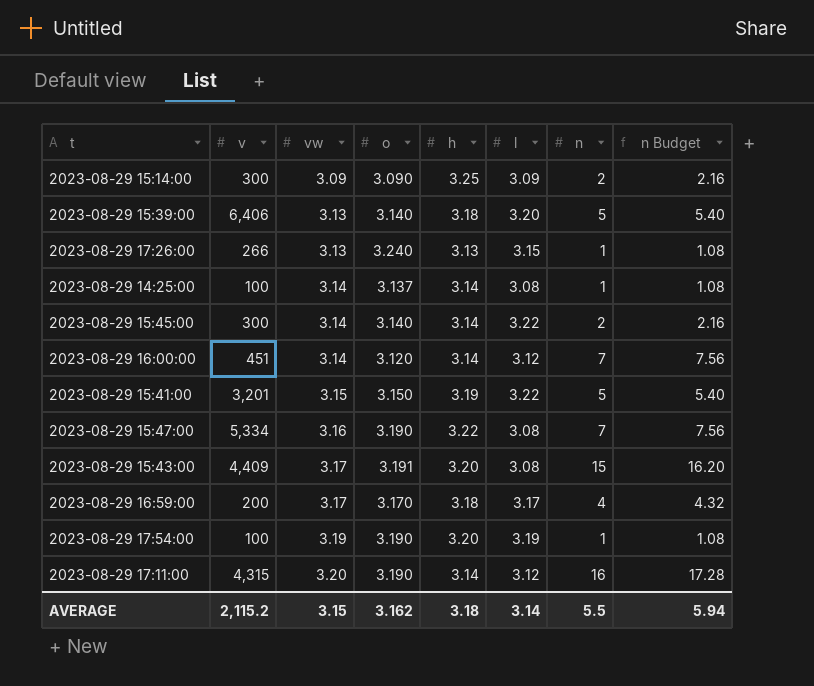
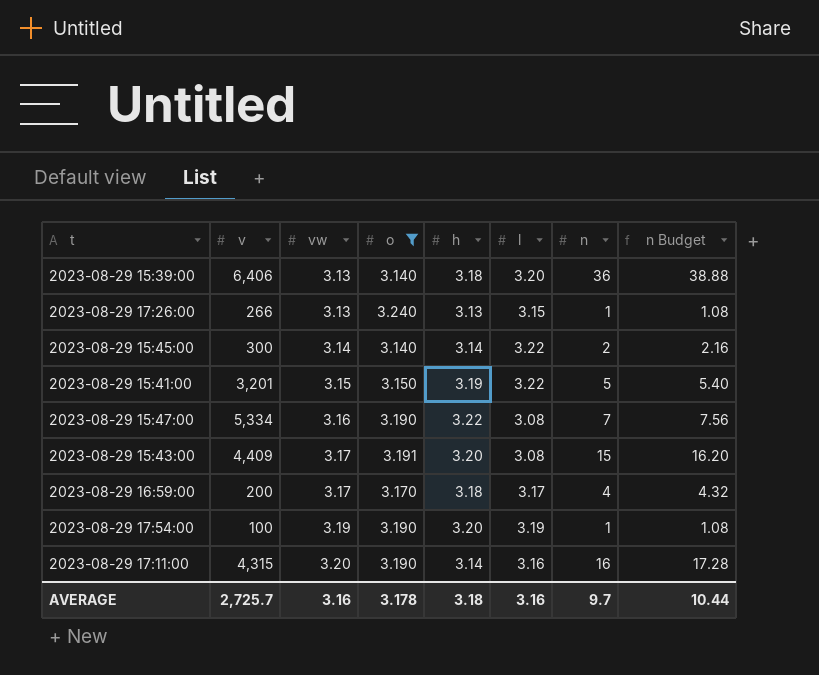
filter: none -> o >= 3.140
2023-08-29 15:39:00 | n: 5 -> 36
2023-08-29 15:39:00 | n Budget: 5.40 -> 38.88
2023-08-29 17:11:00 | l: 3.12 -> 3.16
AVERAGE | v: 2,115.2 -> 2,725.7
AVERAGE | vw: 3.15 -> 3.16
AVERAGE | o: 3.162 -> 3.178
AVERAGE | l: 3.14 -> 3.16
AVERAGE | n: 5.5 -> 9.7
AVERAGE | n Budget: 5.94 -> 10.44

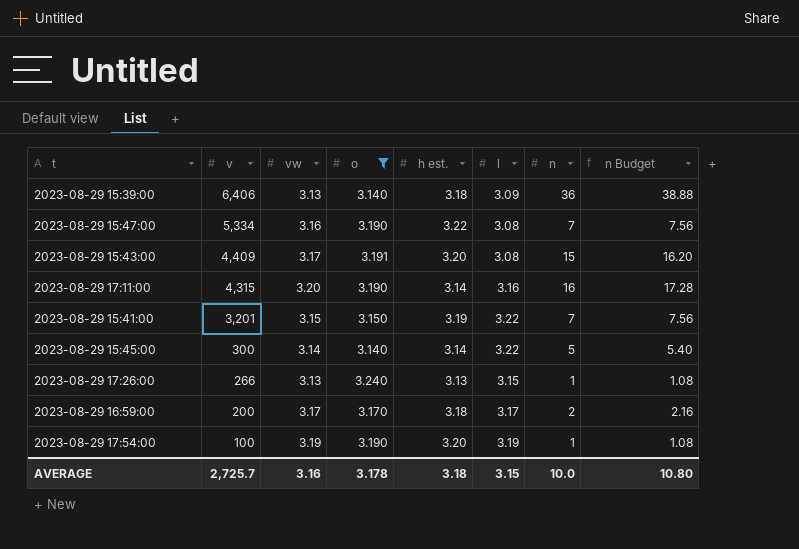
row order: vw ascending -> v descending
column name: h -> h est.
2023-08-29 15:39:00 | l: 3.20 -> 3.09
2023-08-29 15:41:00 | n: 5 -> 7
2023-08-29 15:41:00 | n Budget: 5.40 -> 7.56
2023-08-29 15:45:00 | n: 2 -> 5
2023-08-29 15:45:00 | n Budget: 2.16 -> 5.40
2023-08-29 16:59:00 | n: 4 -> 2
2023-08-29 16:59:00 | n Budget: 4.32 -> 2.16
AVERAGE | l: 3.16 -> 3.15
AVERAGE | n: 9.7 -> 10.0
AVERAGE | n Budget: 10.44 -> 10.80

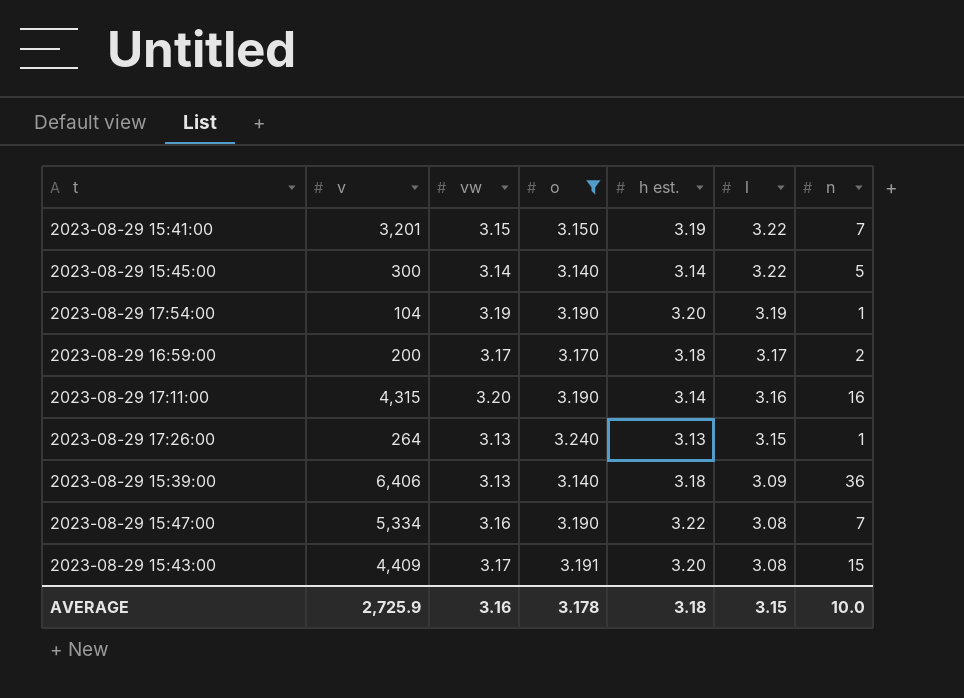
row order: v descending -> l descending
column n Budget | formula: [n] * 1.08 -> none
2023-08-29 17:54:00 | v: 100 -> 104
2023-08-29 17:26:00 | v: 266 -> 264
AVERAGE | v: 2,725.7 -> 2,725.9

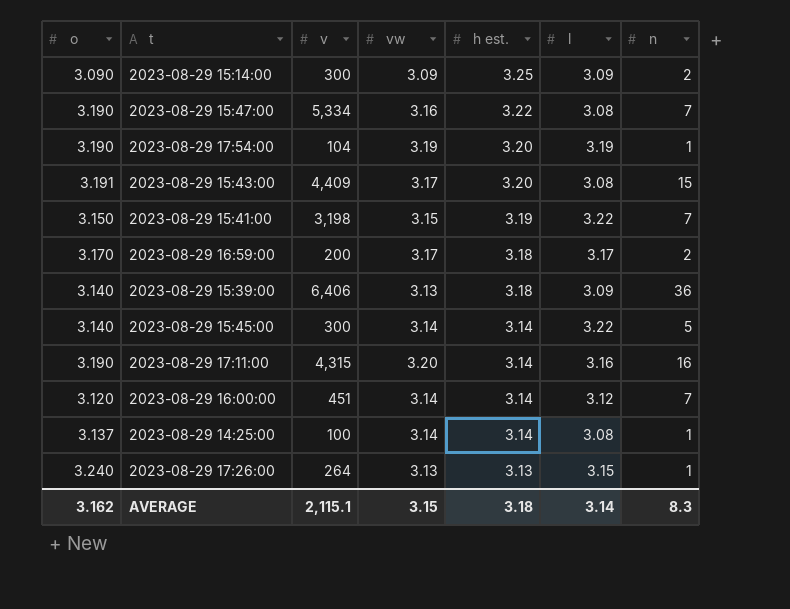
filter: o >= 3.140 -> none
row order: l descending -> h est. descending
column o | position: 4 -> 1
2023-08-29 15:41:00 | v: 3,201 -> 3,198
AVERAGE | o: 3.178 -> 3.162
AVERAGE | v: 2,725.9 -> 2,115.1
AVERAGE | vw: 3.16 -> 3.15
AVERAGE | l: 3.15 -> 3.14
AVERAGE | n: 10.0 -> 8.3

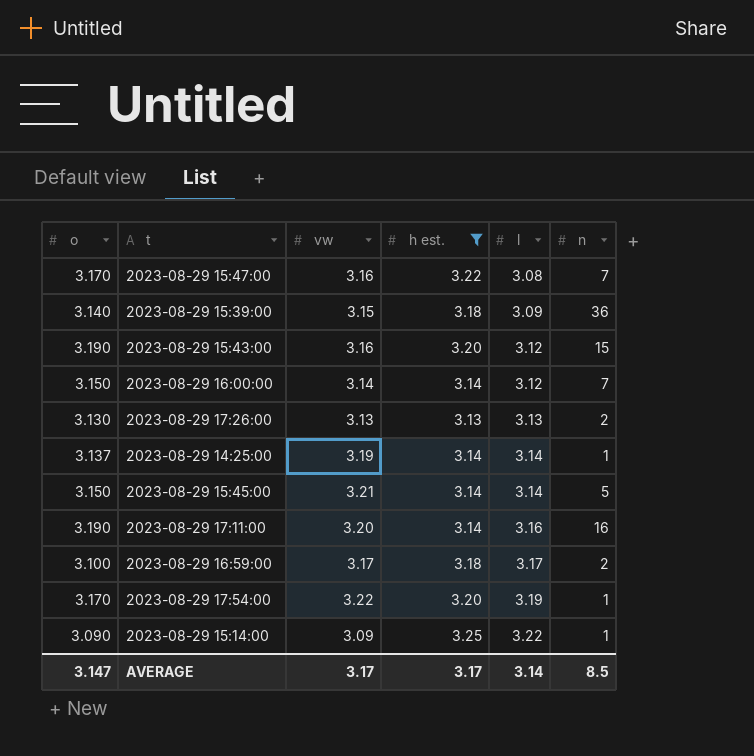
filter: none -> h est. != 3.19
row order: h est. descending -> l ascending
column v | position: 3 -> none
2023-08-29 15:47:00 | o: 3.190 -> 3.170
2023-08-29 15:39:00 | vw: 3.13 -> 3.15
2023-08-29 15:43:00 | o: 3.191 -> 3.190
2023-08-29 15:43:00 | vw: 3.17 -> 3.16
2023-08-29 15:43:00 | l: 3.08 -> 3.12
2023-08-29 16:00:00 | o: 3.120 -> 3.150
2023-08-29 17:26:00 | o: 3.240 -> 3.130
2023-08-29 17:26:00 | l: 3.15 -> 3.13
2023-08-29 17:26:00 | n: 1 -> 2
2023-08-29 14:25:00 | vw: 3.14 -> 3.19
2023-08-29 14:25:00 | l: 3.08 -> 3.14
2023-08-29 15:45:00 | o: 3.140 -> 3.150
2023-08-29 15:45:00 | vw: 3.14 -> 3.21
2023-08-29 15:45:00 | l: 3.22 -> 3.14
2023-08-29 16:59:00 | o: 3.170 -> 3.100
2023-08-29 17:54:00 | o: 3.190 -> 3.170
2023-08-29 17:54:00 | vw: 3.19 -> 3.22
2023-08-29 15:14:00 | l: 3.09 -> 3.22
2023-08-29 15:14:00 | n: 2 -> 1
AVERAGE | o: 3.162 -> 3.147
AVERAGE | vw: 3.15 -> 3.17
AVERAGE | h est.: 3.18 -> 3.17
AVERAGE | n: 8.3 -> 8.5

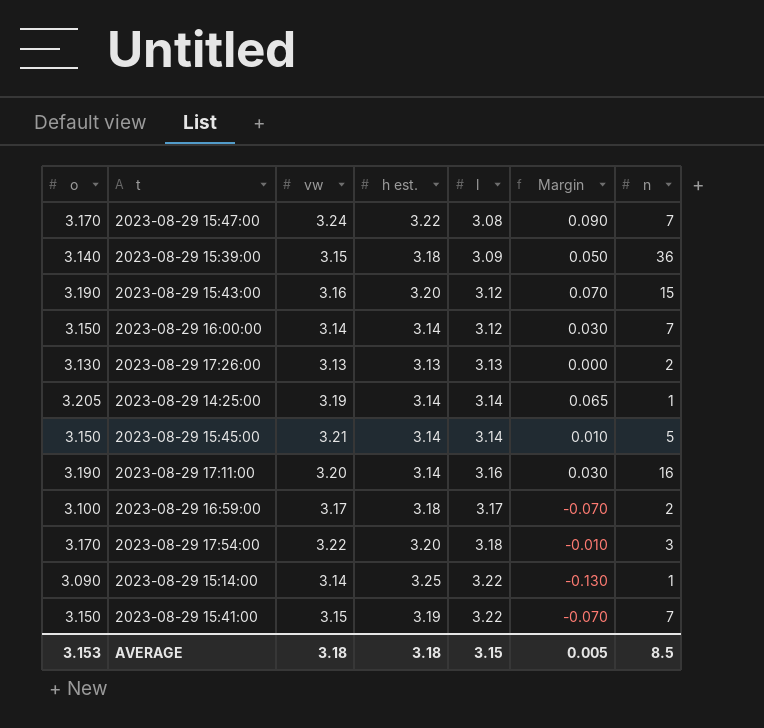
filter: h est. != 3.19 -> none
column Margin | formula: none -> [o] - [l]
2023-08-29 15:47:00 | vw: 3.16 -> 3.24
2023-08-29 14:25:00 | o: 3.137 -> 3.205
2023-08-29 17:54:00 | l: 3.19 -> 3.18
2023-08-29 17:54:00 | n: 1 -> 3
2023-08-29 15:14:00 | vw: 3.09 -> 3.14
AVERAGE | o: 3.147 -> 3.153
AVERAGE | vw: 3.17 -> 3.18
AVERAGE | h est.: 3.17 -> 3.18
AVERAGE | l: 3.14 -> 3.15

